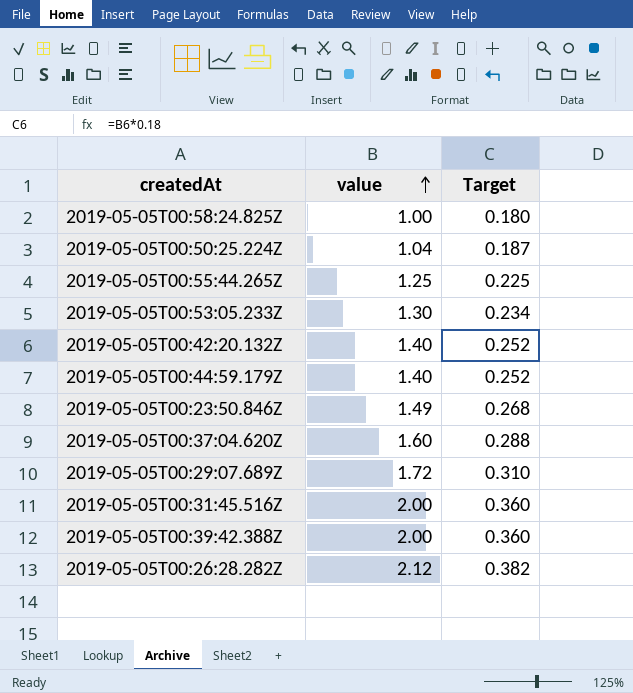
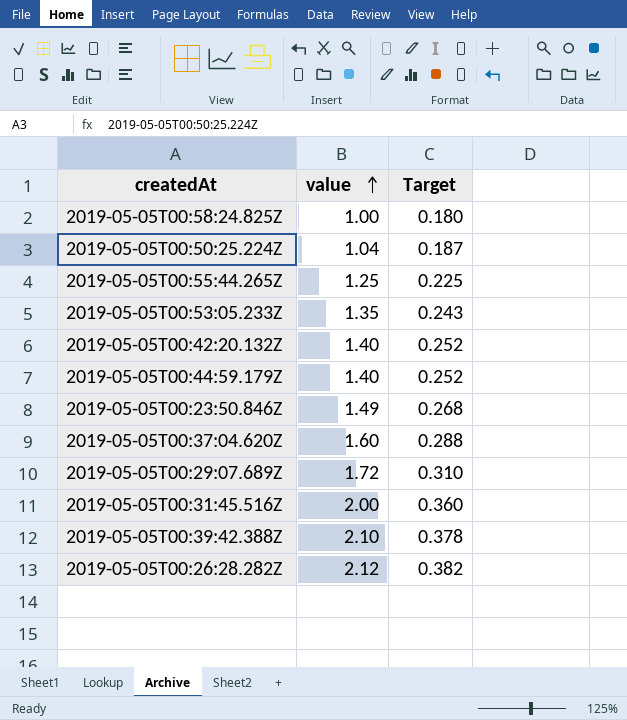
2019-05-05T00:53:05.233Z | value: 1.30 -> 1.35
2019-05-05T00:53:05.233Z | Target: 0.234 -> 0.243
2019-05-05T00:39:42.388Z | value: 2.00 -> 2.10
2019-05-05T00:39:42.388Z | Target: 0.360 -> 0.378

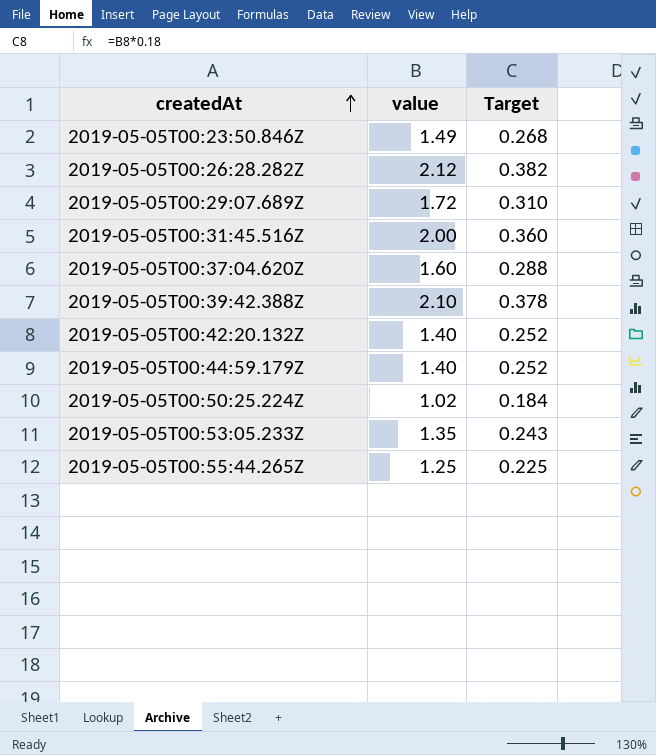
row order: value ascending -> createdAt ascending
row 2019-05-05T00:58:24.825Z: 1.00 | 0.180 -> none
2019-05-05T00:50:25.224Z | value: 1.04 -> 1.02
2019-05-05T00:50:25.224Z | Target: 0.187 -> 0.184

